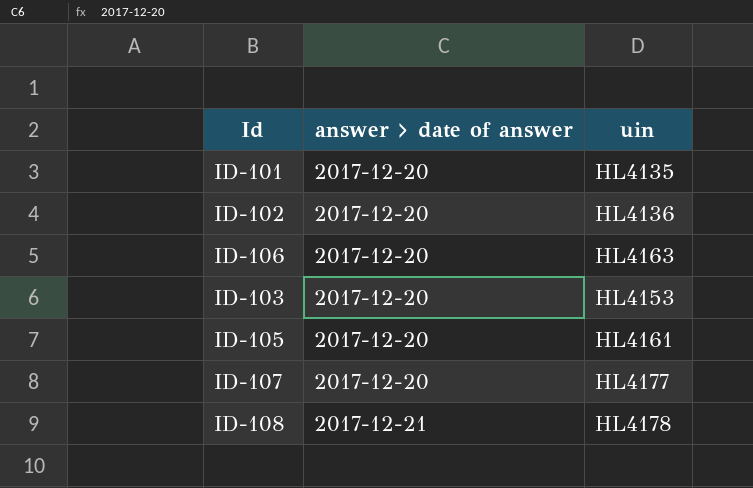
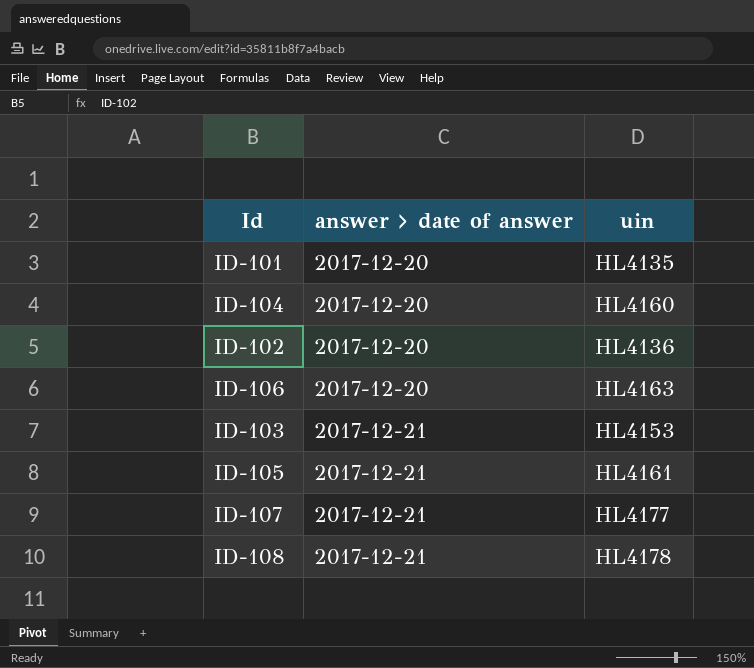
row ID-104: none -> 2017-12-20 | HL4160
ID-103 | answer > date of answer: 2017-12-20 -> 2017-12-21
ID-105 | answer > date of answer: 2017-12-20 -> 2017-12-21
ID-107 | answer > date of answer: 2017-12-20 -> 2017-12-21

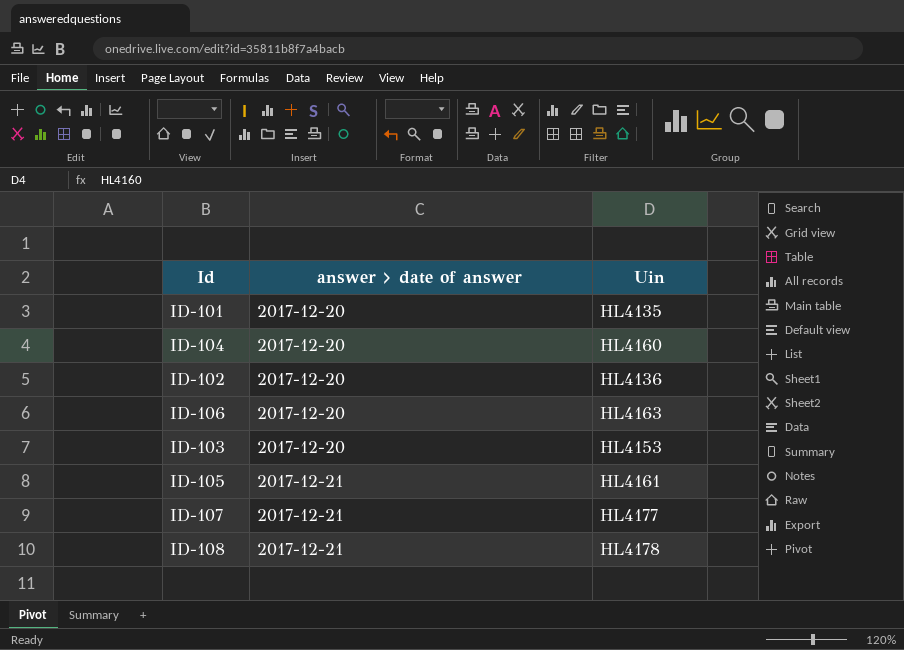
column name: uin -> Uin
ID-103 | answer > date of answer: 2017-12-21 -> 2017-12-20

